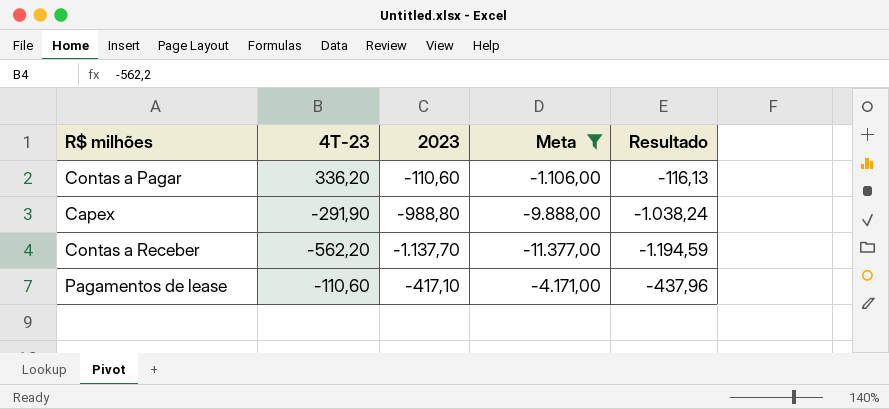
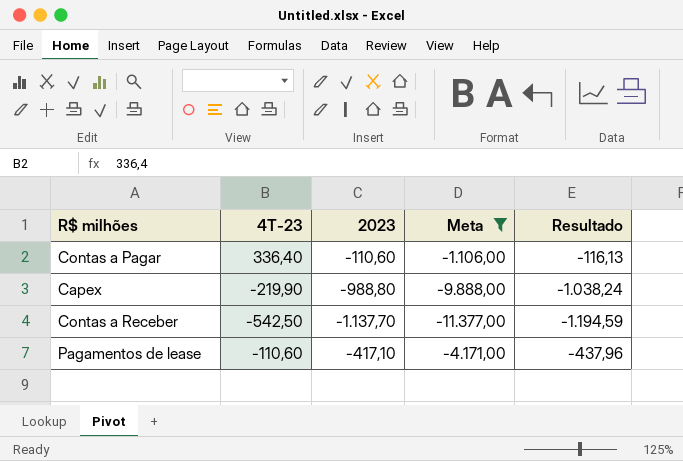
Contas a Pagar | 4T-23: 336,20 -> 336,40
Capex | 4T-23: -291,90 -> -219,90
Contas a Receber | 4T-23: -562,20 -> -542,50

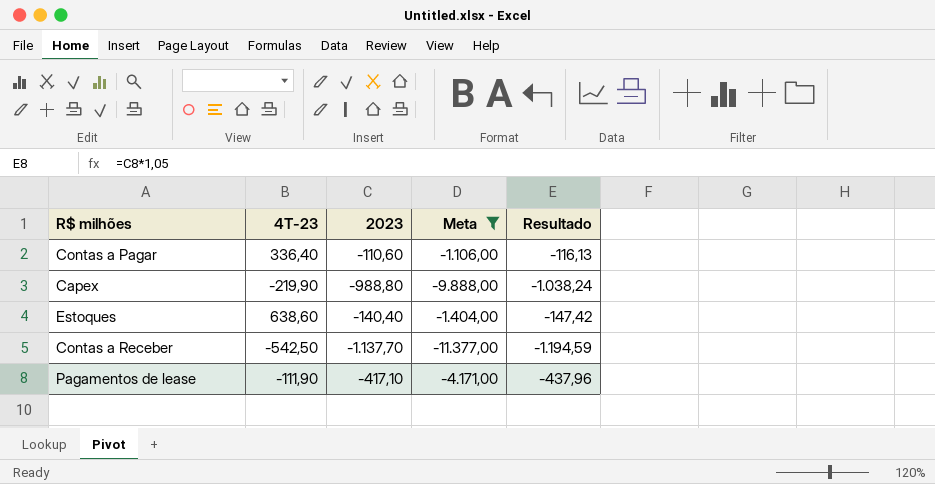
row Estoques: none -> 638,60 | -140,40 | -1.404,00 | -147,42
Pagamentos de lease | 4T-23: -110,60 -> -111,90

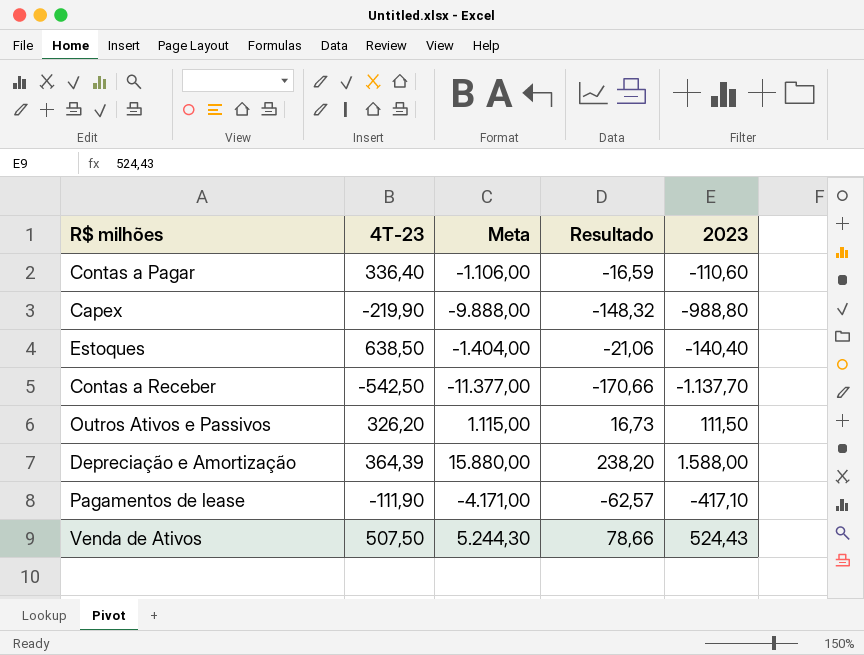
filter: Meta <= -1.106,00 -> none
column Resultado | formula: [2023] * 1,05 -> [2023] * 0,15
column 2023 | position: 3 -> 5
Estoques | 4T-23: 638,60 -> 638,50

